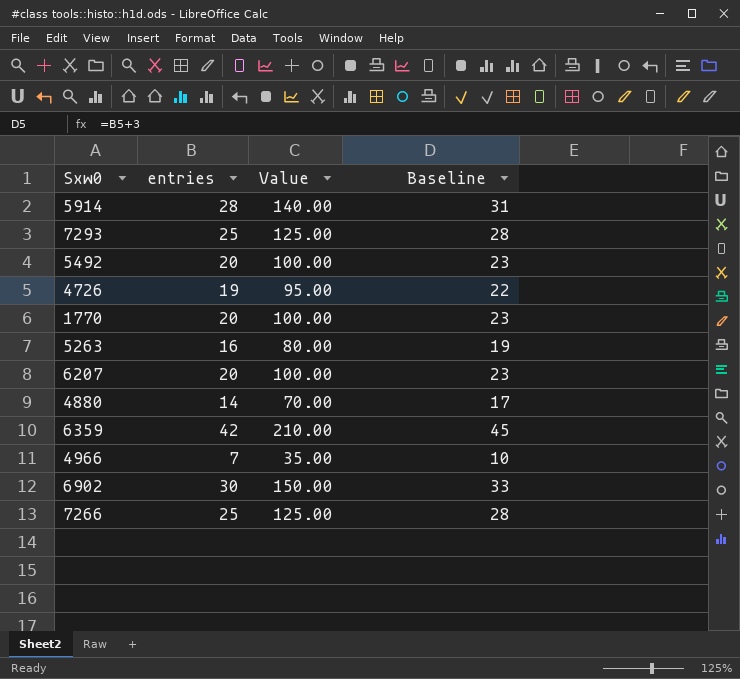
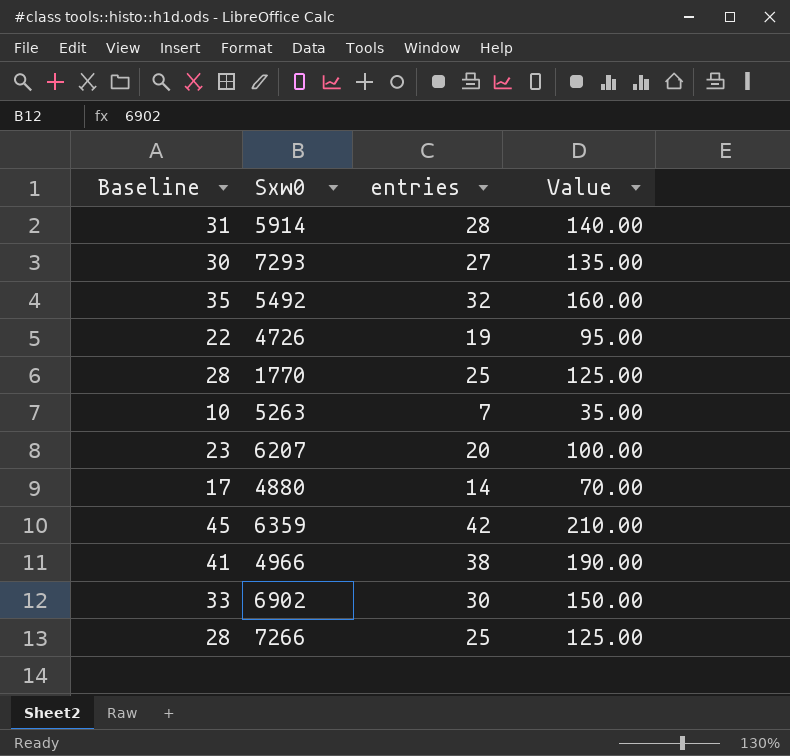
column Baseline | position: 4 -> 1
7293 | Baseline: 28 -> 30
7293 | entries: 25 -> 27
7293 | Value: 125.00 -> 135.00
5492 | Baseline: 23 -> 35
5492 | entries: 20 -> 32
5492 | Value: 100.00 -> 160.00
1770 | Baseline: 23 -> 28
1770 | entries: 20 -> 25
1770 | Value: 100.00 -> 125.00
5263 | Baseline: 19 -> 10
5263 | entries: 16 -> 7
5263 | Value: 80.00 -> 35.00
4966 | Baseline: 10 -> 41
4966 | entries: 7 -> 38
4966 | Value: 35.00 -> 190.00

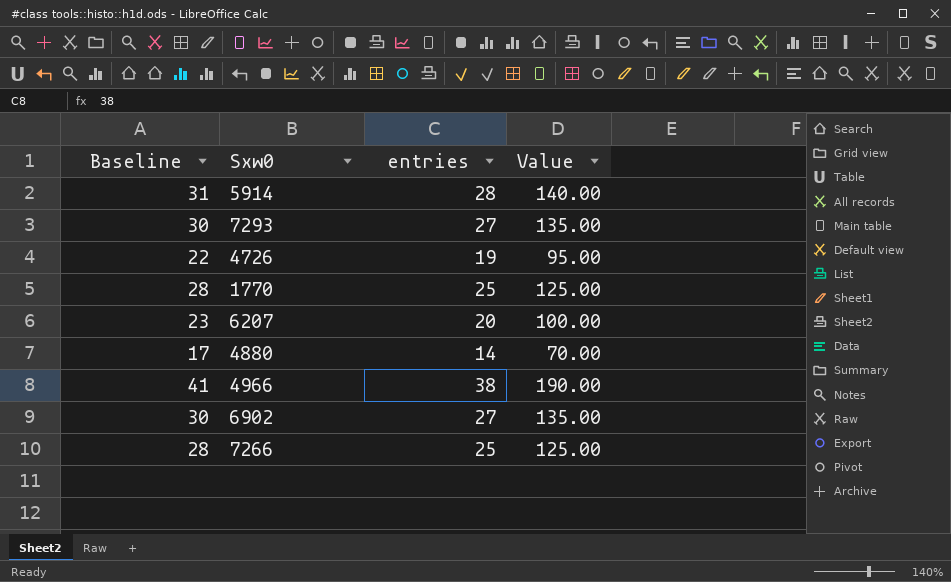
row 5492: 35 | 32 | 160.00 -> none
row 5263: 10 | 7 | 35.00 -> none
row 6359: 45 | 42 | 210.00 -> none
6902 | Baseline: 33 -> 30
6902 | entries: 30 -> 27
6902 | Value: 150.00 -> 135.00

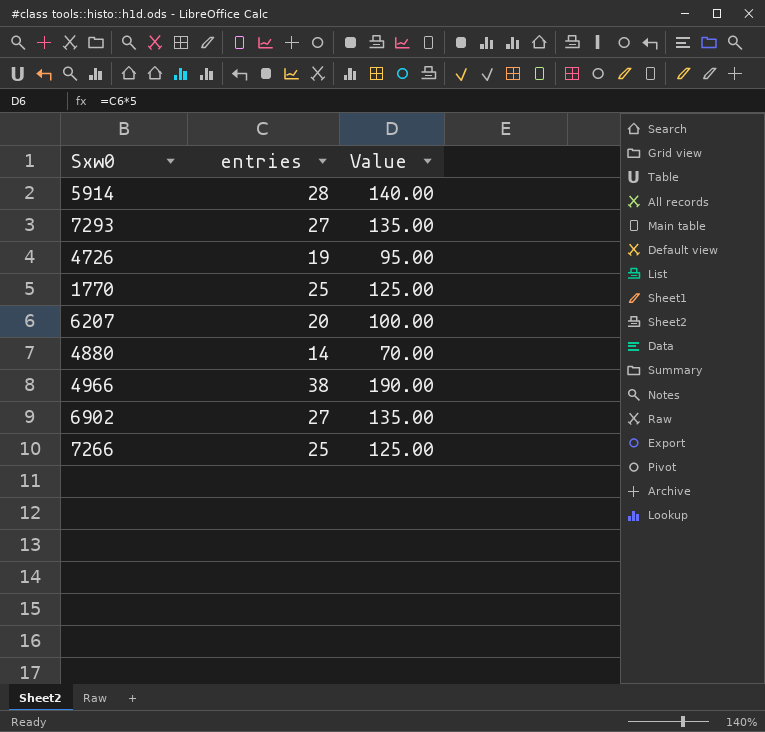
column Baseline | formula: [entries] + 3 -> none

